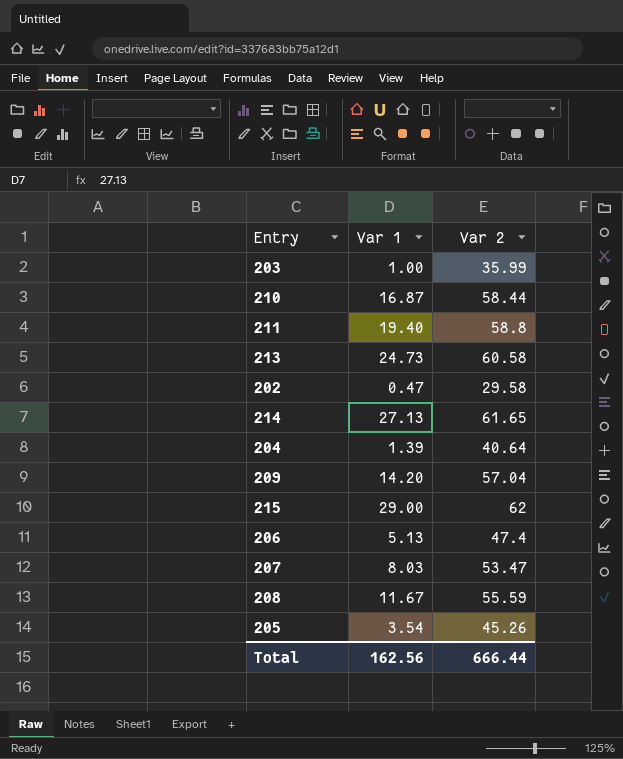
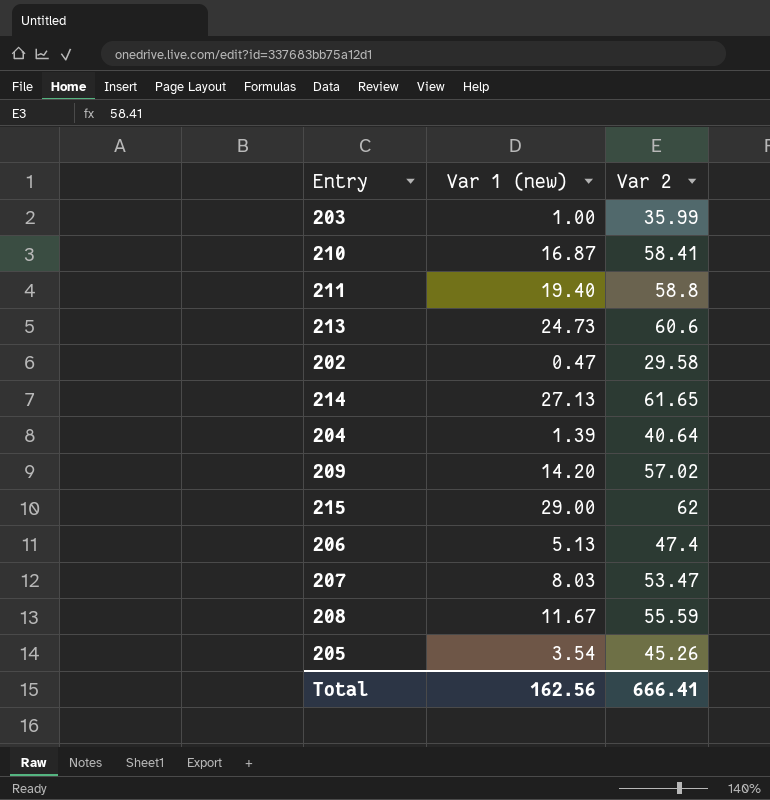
column name: Var 1 -> Var 1 (new)
210 | Var 2: 58.44 -> 58.41
213 | Var 2: 60.58 -> 60.6
209 | Var 2: 57.04 -> 57.02
Total | Var 2: 666.44 -> 666.41

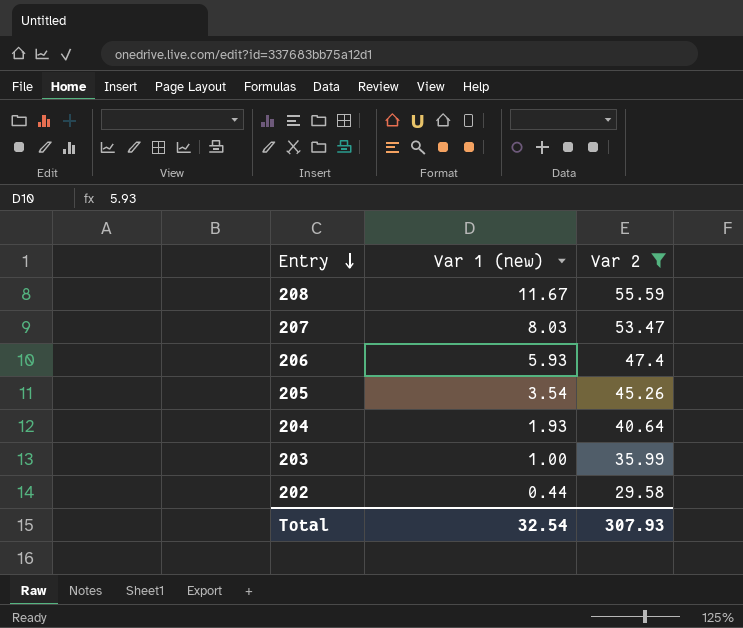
filter: none -> Var 2 <= 55.59
row order: none -> Entry descending
206 | Var 1 (new): 5.13 -> 5.93
204 | Var 1 (new): 1.39 -> 1.93
202 | Var 1 (new): 0.47 -> 0.44
Total | Var 1 (new): 162.56 -> 32.54
Total | Var 2: 666.41 -> 307.93

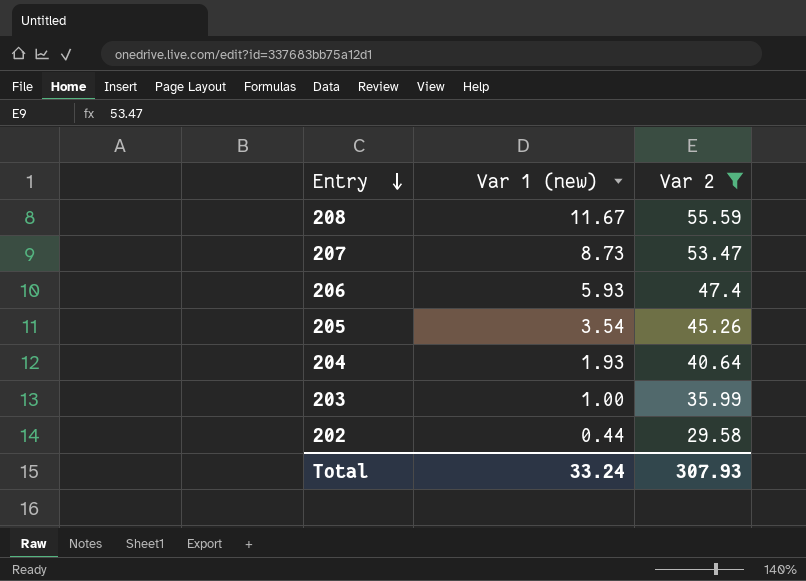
207 | Var 1 (new): 8.03 -> 8.73
Total | Var 1 (new): 32.54 -> 33.24

